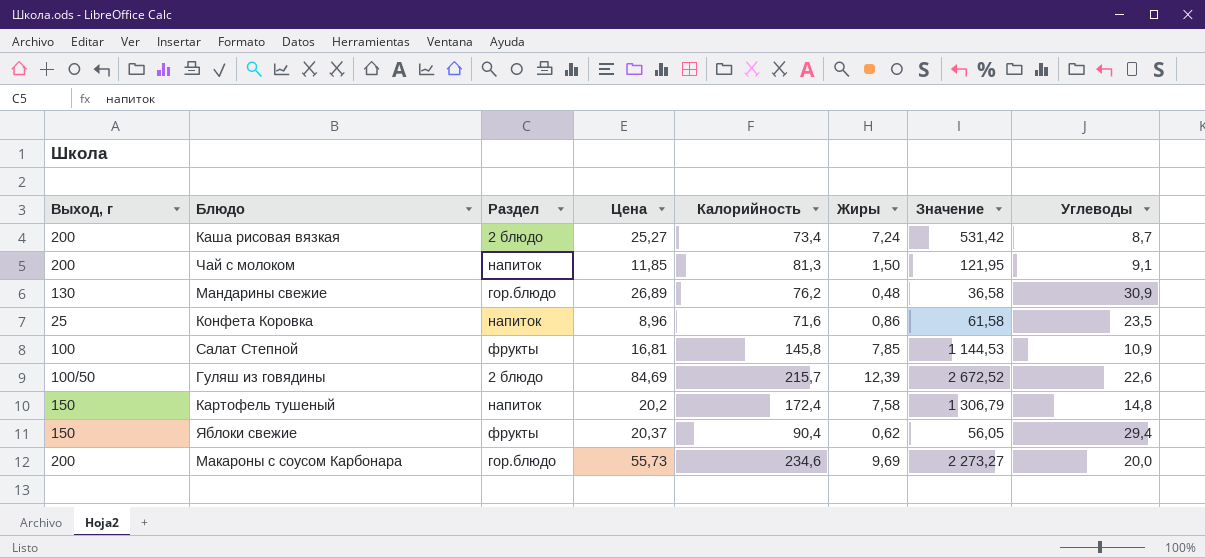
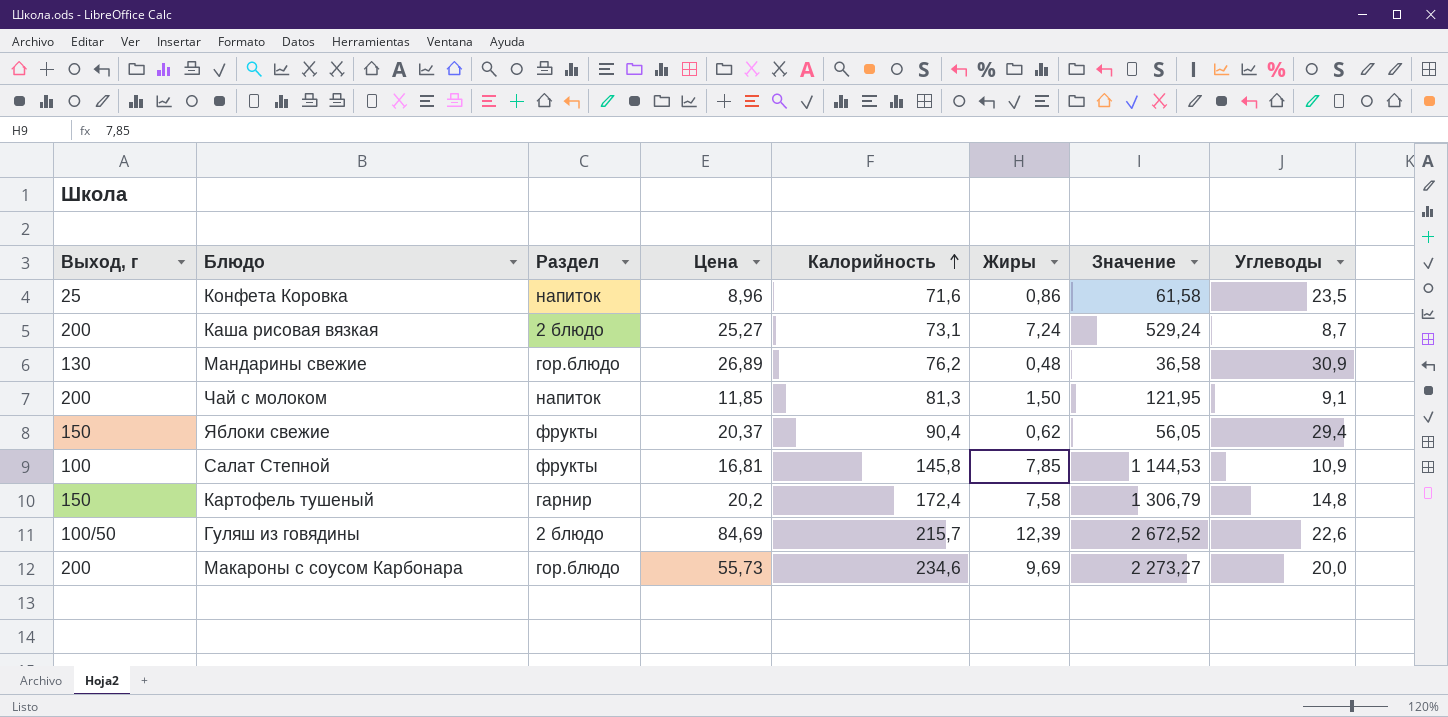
row order: none -> Калорийность ascending
Каша рисовая вязкая | Калорийность: 73,4 -> 73,1
Каша рисовая вязкая | Значение: 531,42 -> 529,24
Картофель тушеный | Раздел: напиток -> гарнир

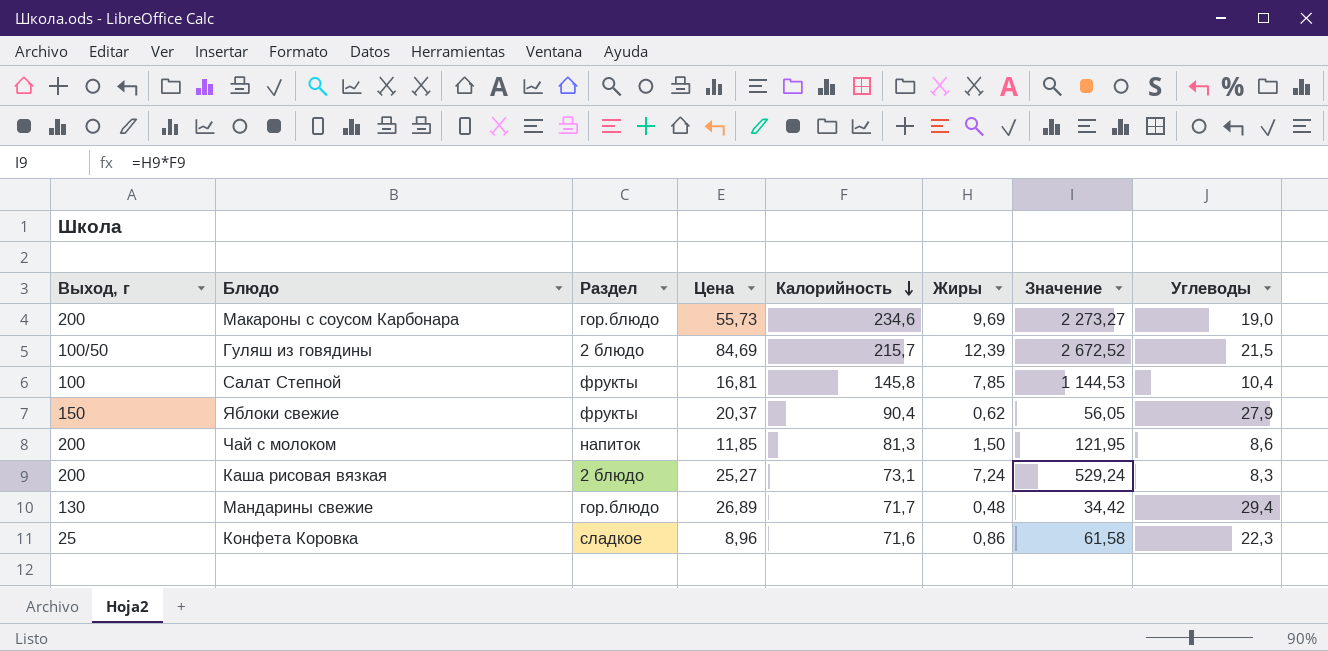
row order: Калорийность ascending -> Калорийность descending
row Картофель тушеный: 150 | гарнир | 20,2 | 172,4 | 7,58 | 1 306,79 | 14,8 -> none
Макароны с соусом Карбонара | Углеводы: 20,0 -> 19,0
Гуляш из говядины | Углеводы: 22,6 -> 21,5
Салат Степной | Углеводы: 10,9 -> 10,4
Яблоки свежие | Углеводы: 29,4 -> 27,9
Чай с молоком | Углеводы: 9,1 -> 8,6
Каша рисовая вязкая | Углеводы: 8,7 -> 8,3
Мандарины свежие | Калорийность: 76,2 -> 71,7
Мандарины свежие | Значение: 36,58 -> 34,42
Мандарины свежие | Углеводы: 30,9 -> 29,4
Конфета Коровка | Раздел: напиток -> сладкое
Конфета Коровка | Углеводы: 23,5 -> 22,3

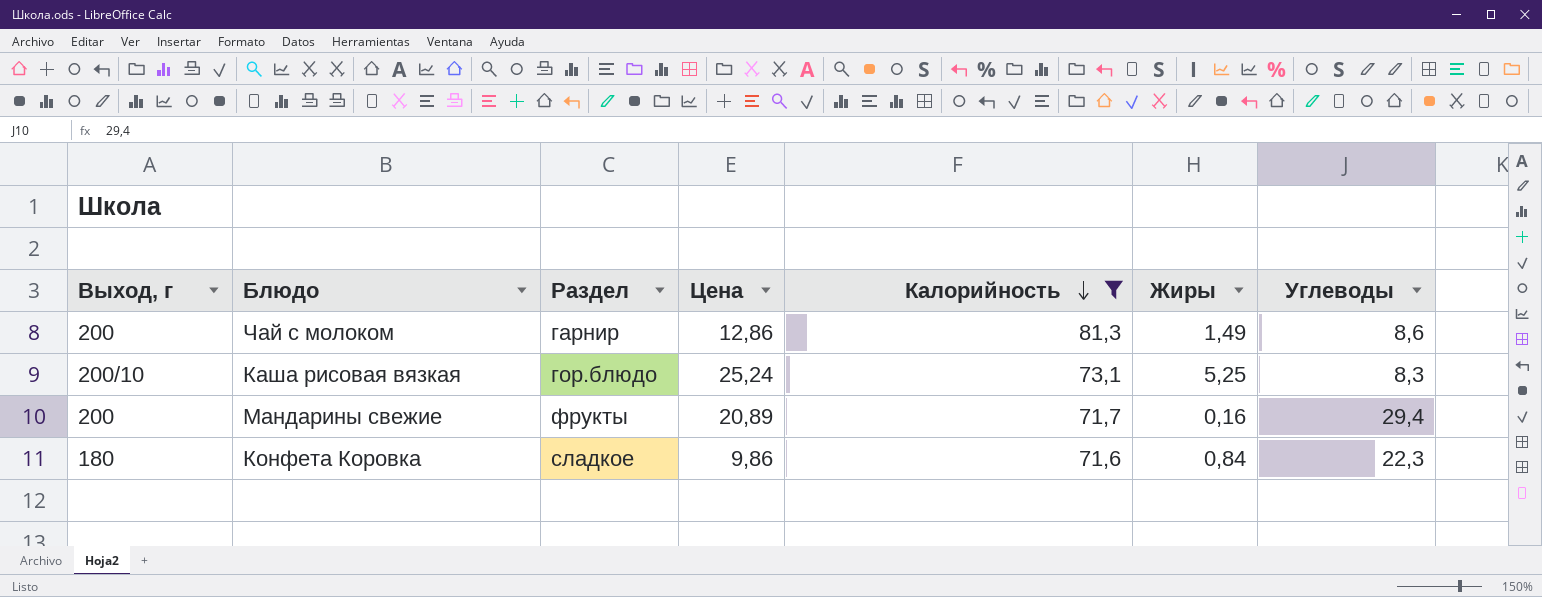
filter: none -> Калорийность <= 81,3
column Значение | formula: [Калорийность] * [Жиры] -> none
Чай с молоком | Раздел: напиток -> гарнир
Чай с молоком | Цена: 11,85 -> 12,86
Чай с молоком | Жиры: 1,50 -> 1,49
Каша рисовая вязкая | Выход, г: 200 -> 200/10
Каша рисовая вязкая | Раздел: 2 блюдо -> гор.блюдо
Каша рисовая вязкая | Цена: 25,27 -> 25,24
Каша рисовая вязкая | Жиры: 7,24 -> 5,25
Мандарины свежие | Выход, г: 130 -> 200
Мандарины свежие | Раздел: гор.блюдо -> фрукты
Мандарины свежие | Цена: 26,89 -> 20,89
Мандарины свежие | Жиры: 0,48 -> 0,16
Конфета Коровка | Выход, г: 25 -> 180
Конфета Коровка | Цена: 8,96 -> 9,86
Конфета Коровка | Жиры: 0,86 -> 0,84

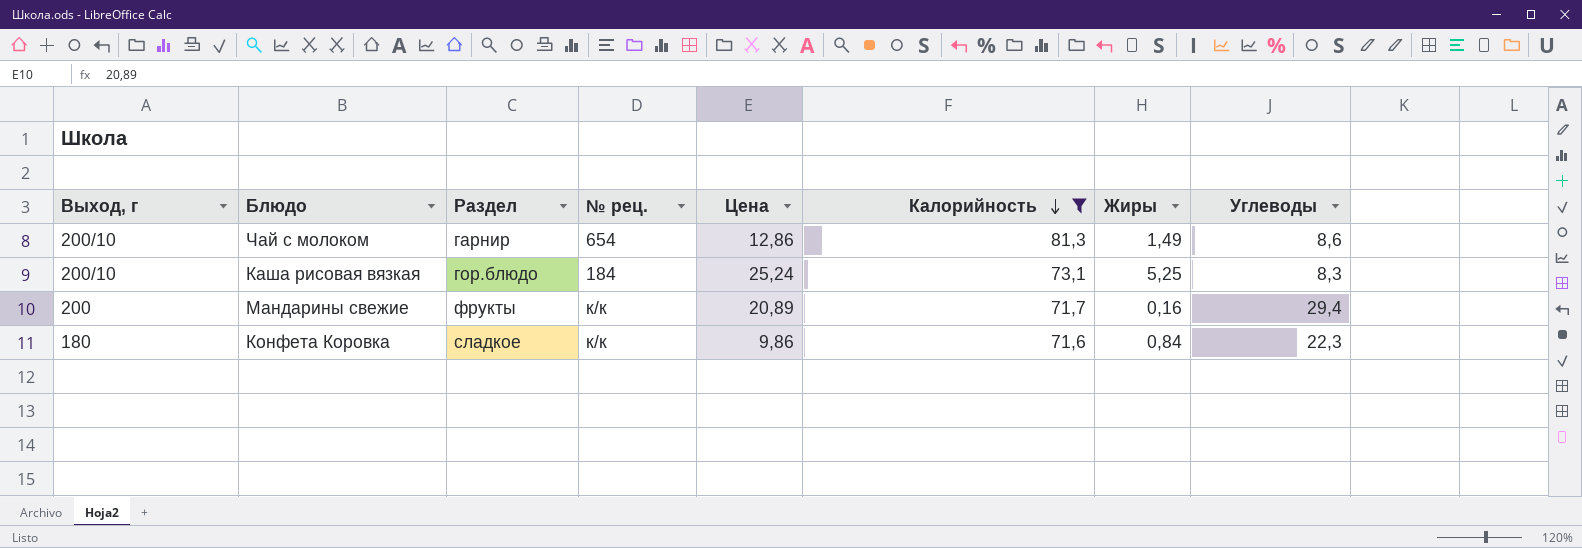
column № рец. | position: none -> 4
Чай с молоком | Выход, г: 200 -> 200/10

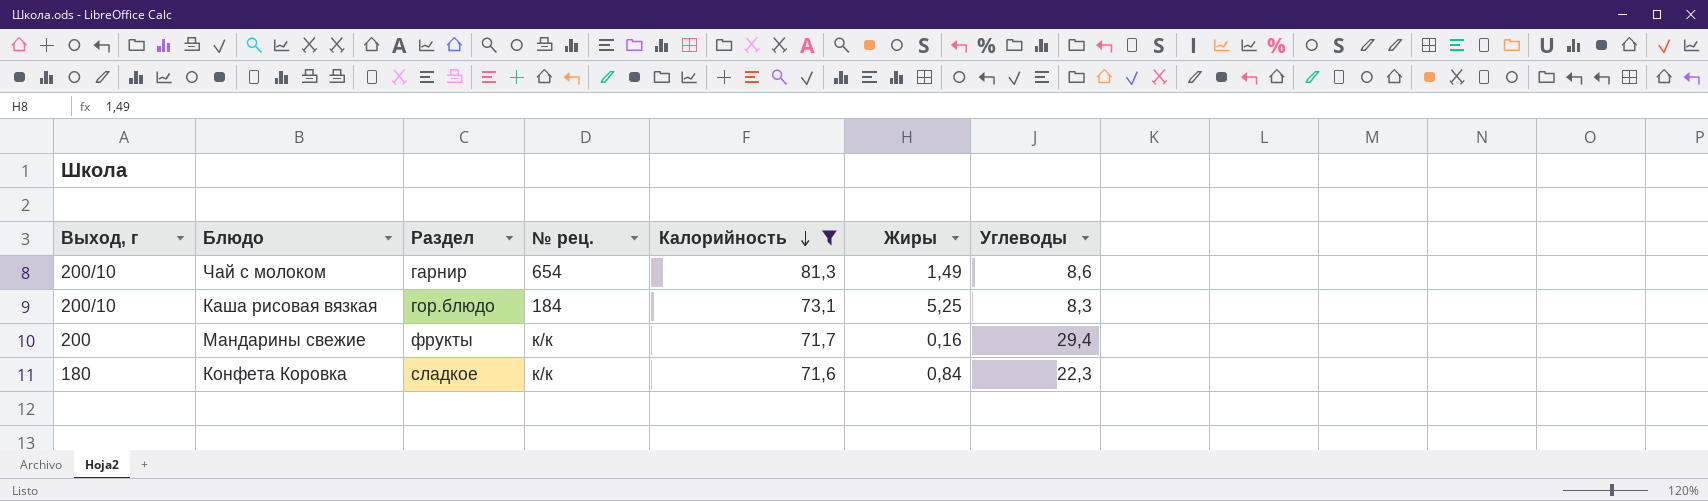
column Цена | position: 5 -> none

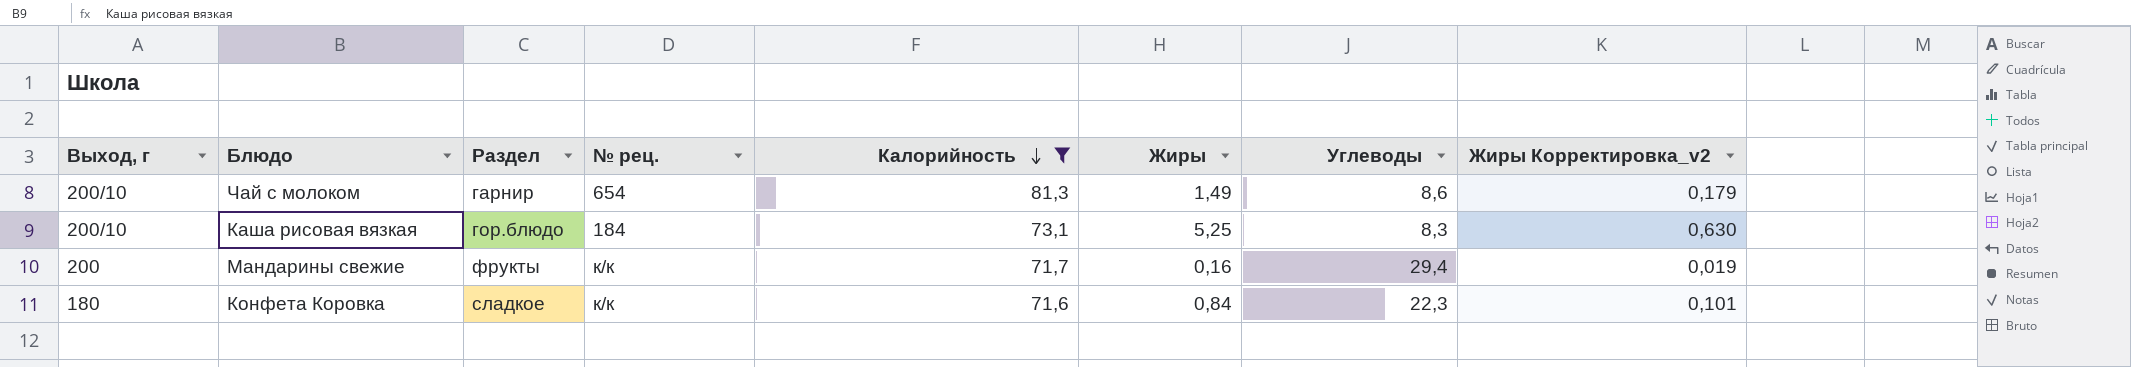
column Жиры Корректировка_v2 | formula: none -> [Жиры] * 0,12

